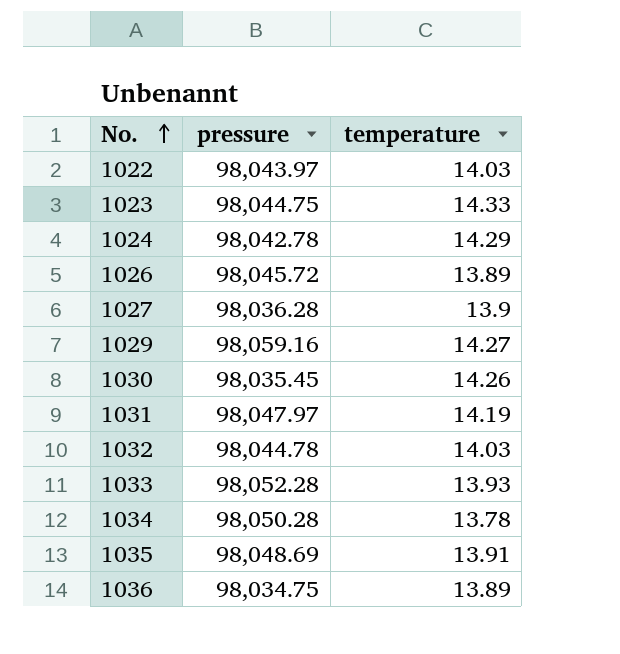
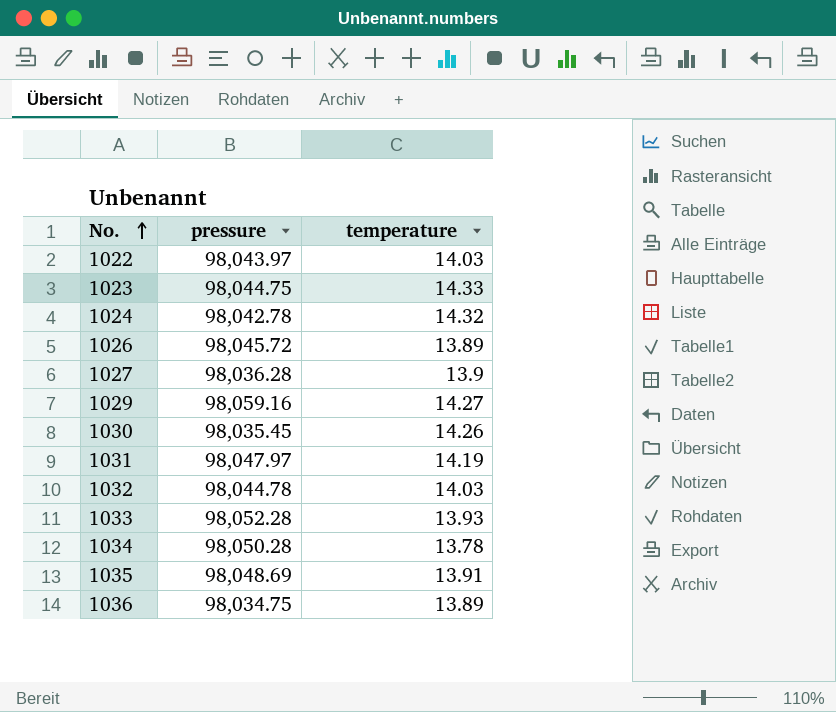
1024 | temperature: 14.29 -> 14.32

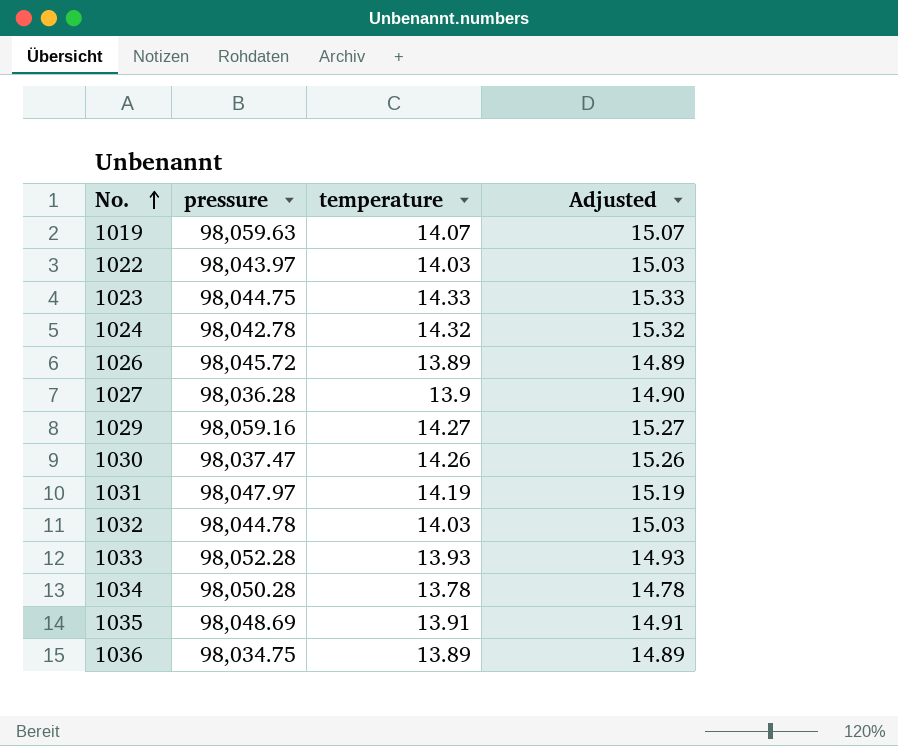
column Adjusted | formula: none -> [temperature] + 1
row 1019: none -> 98,059.63 | 14.07 | 15.07
1030 | pressure: 98,035.45 -> 98,037.47

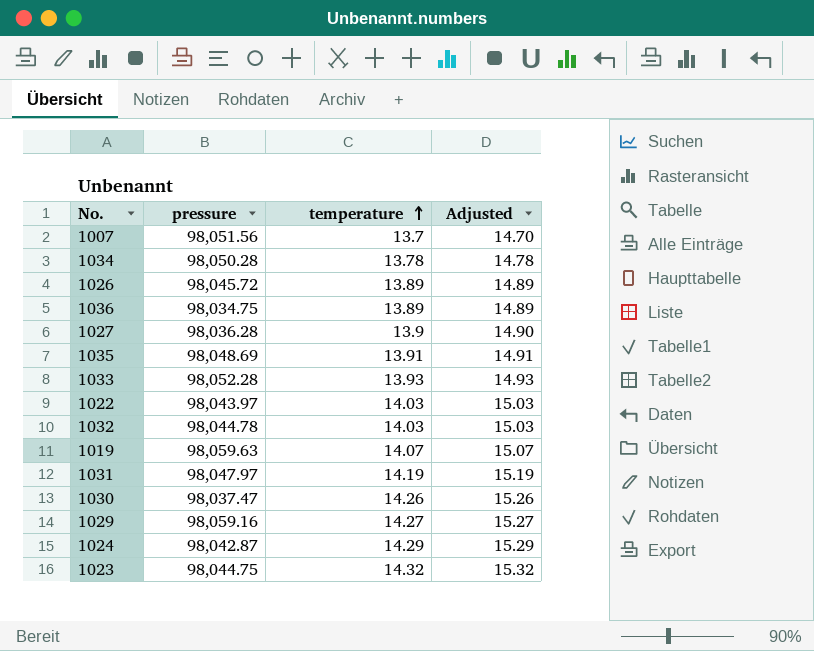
row order: No. ascending -> temperature ascending
row 1007: none -> 98,051.56 | 13.7 | 14.70
1024 | pressure: 98,042.78 -> 98,042.87
1024 | temperature: 14.32 -> 14.29
1024 | Adjusted: 15.32 -> 15.29
1023 | temperature: 14.33 -> 14.32
1023 | Adjusted: 15.33 -> 15.32

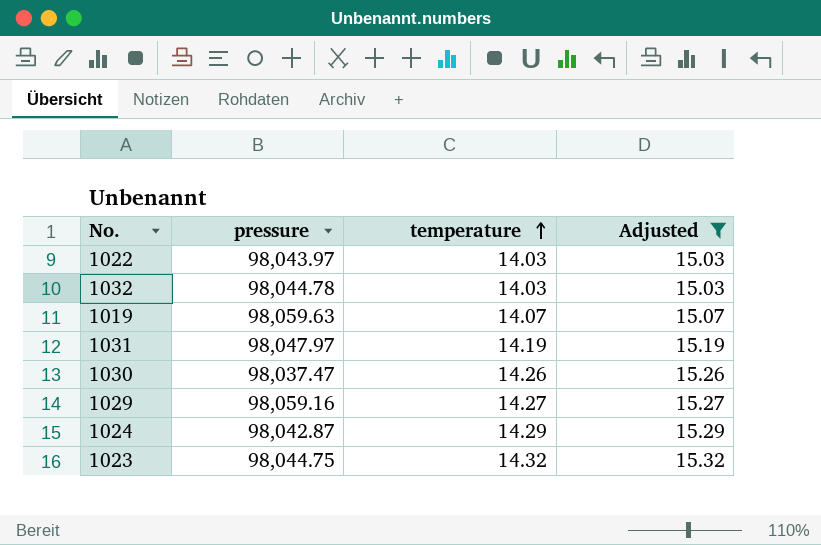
filter: none -> Adjusted >= 15.03

